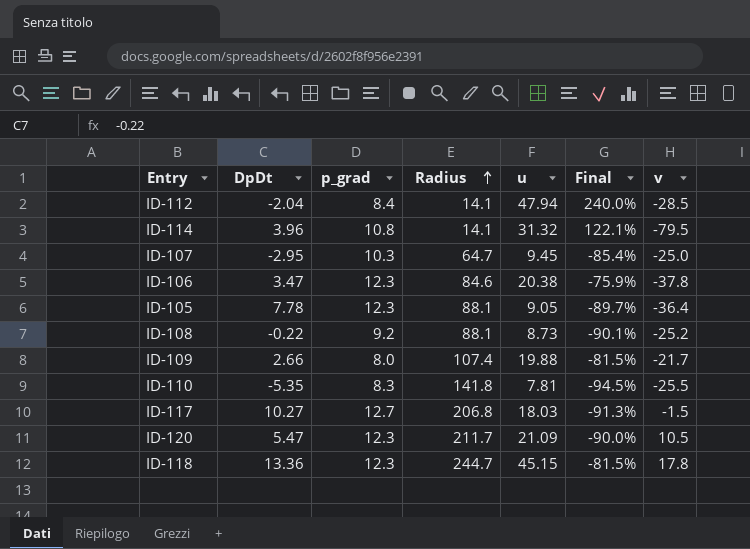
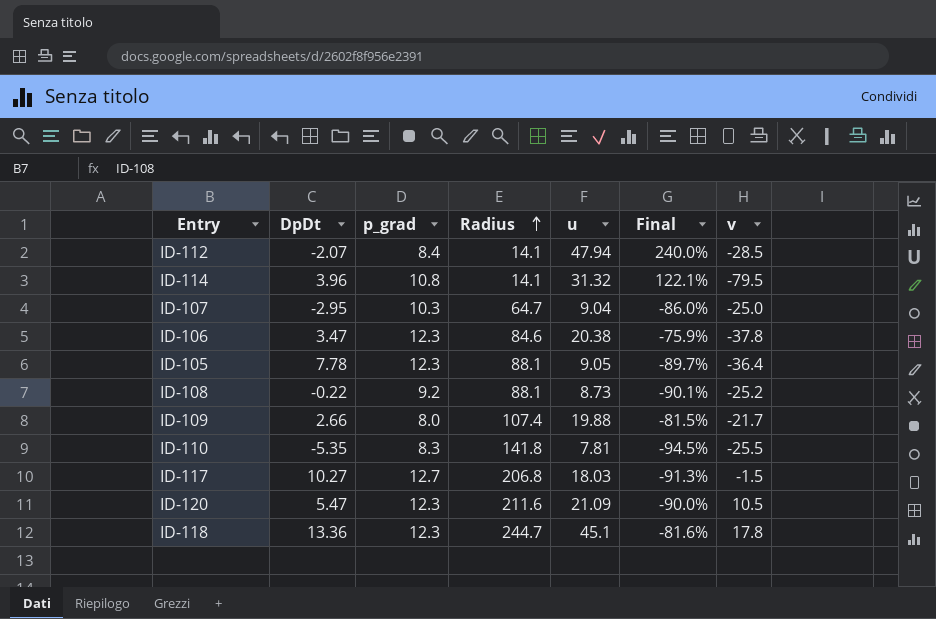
ID-112 | DpDt: -2.04 -> -2.07
ID-107 | u: 9.45 -> 9.04
ID-107 | Final: -85.4% -> -86.0%
ID-120 | Radius: 211.7 -> 211.6
ID-118 | u: 45.15 -> 45.1
ID-118 | Final: -81.5% -> -81.6%

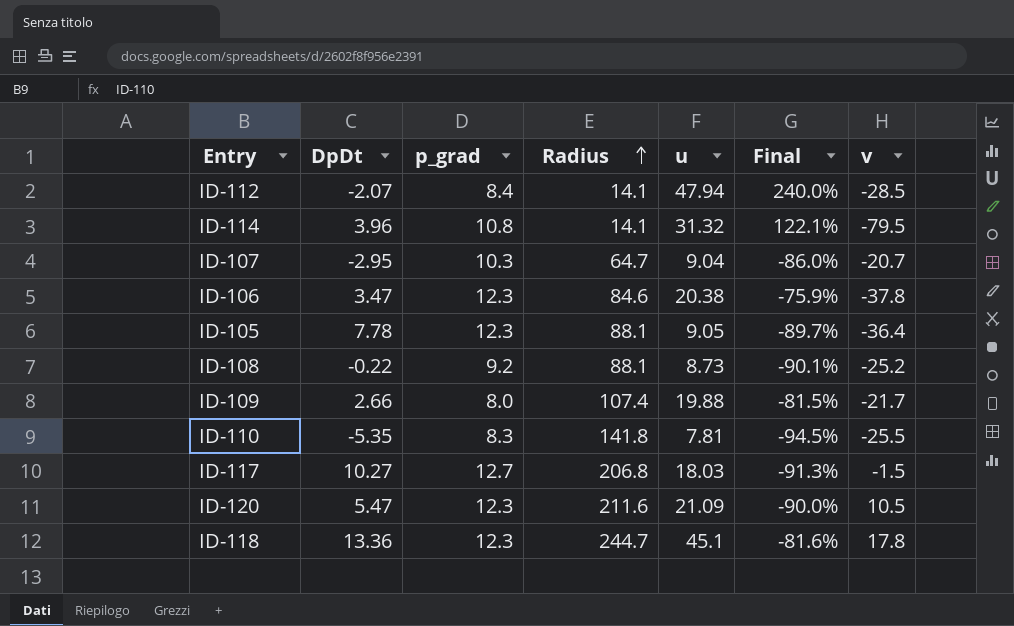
ID-107 | v: -25.0 -> -20.7

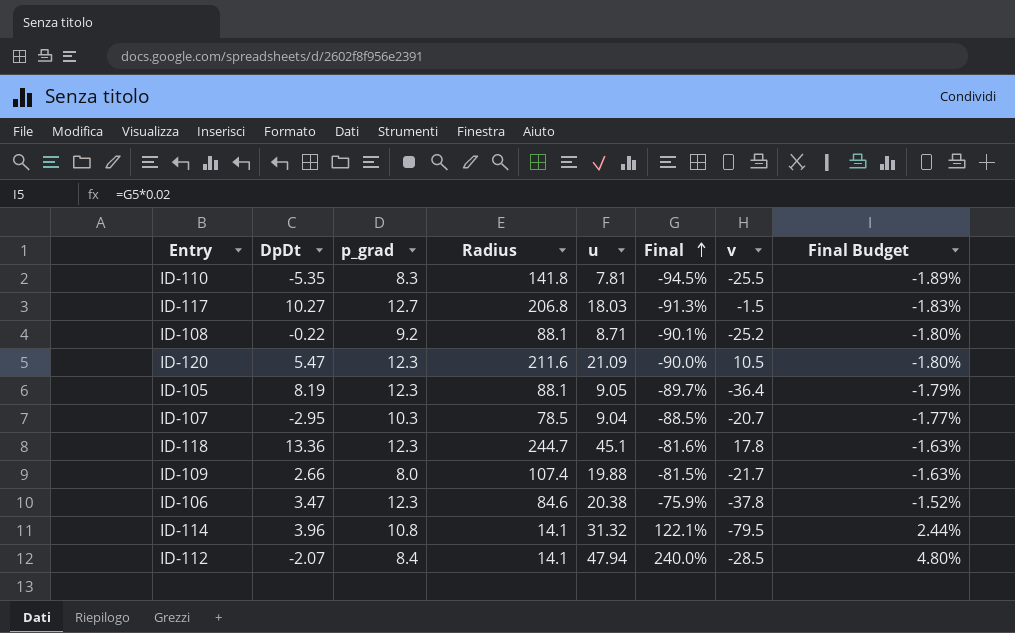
row order: Radius ascending -> Final ascending
column Final Budget | formula: none -> [Final] * 0.02
ID-108 | u: 8.73 -> 8.71
ID-105 | DpDt: 7.78 -> 8.19
ID-107 | Radius: 64.7 -> 78.5
ID-107 | Final: -86.0% -> -88.5%

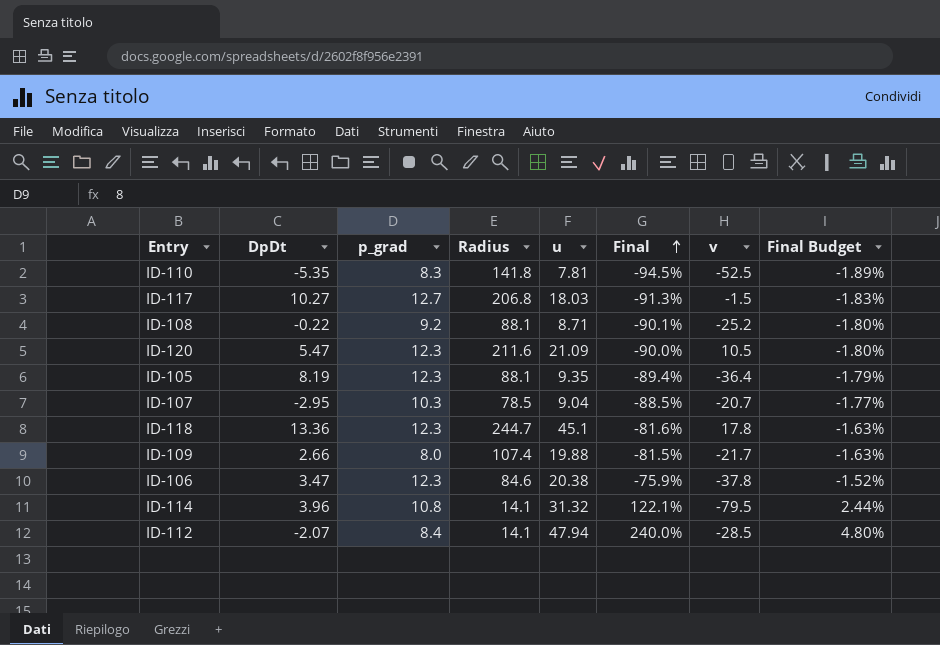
ID-110 | v: -25.5 -> -52.5
ID-105 | u: 9.05 -> 9.35
ID-105 | Final: -89.7% -> -89.4%

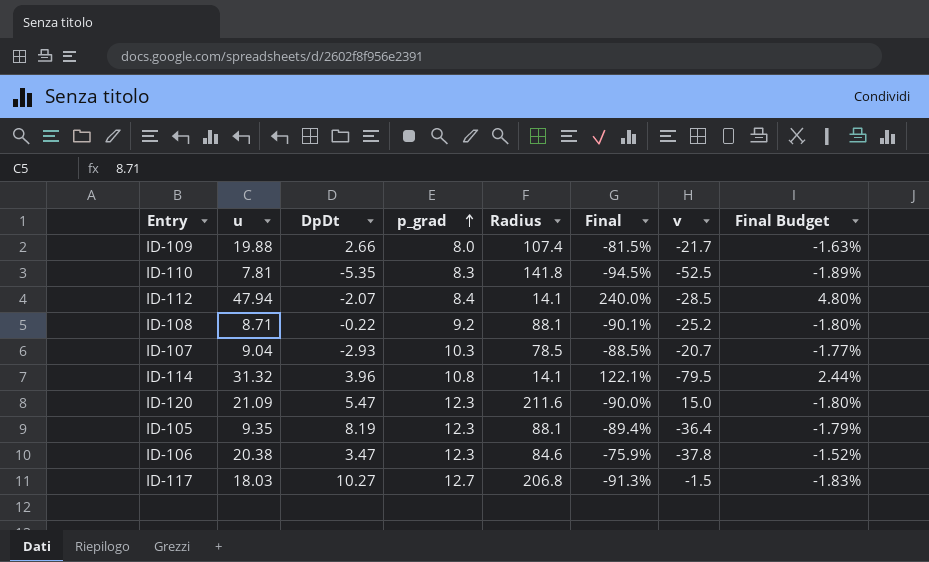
row order: Final ascending -> p_grad ascending
column u | position: 5 -> 2
row ID-118: 13.36 | 12.3 | 244.7 | 45.1 | -81.6% | 17.8 | -1.63% -> none
ID-107 | DpDt: -2.95 -> -2.93
ID-120 | v: 10.5 -> 15.0

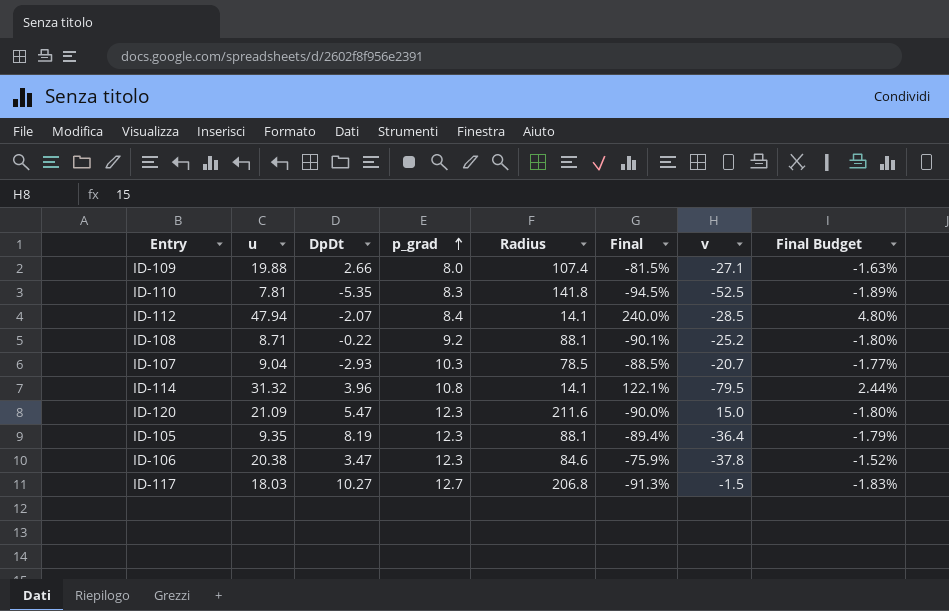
ID-109 | v: -21.7 -> -27.1

